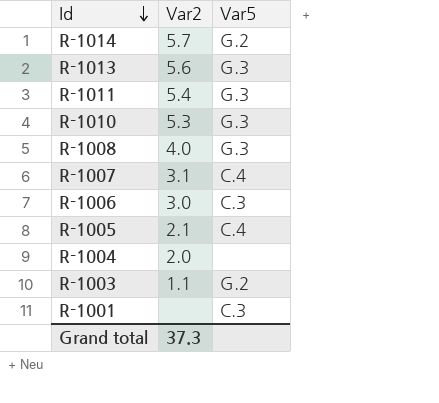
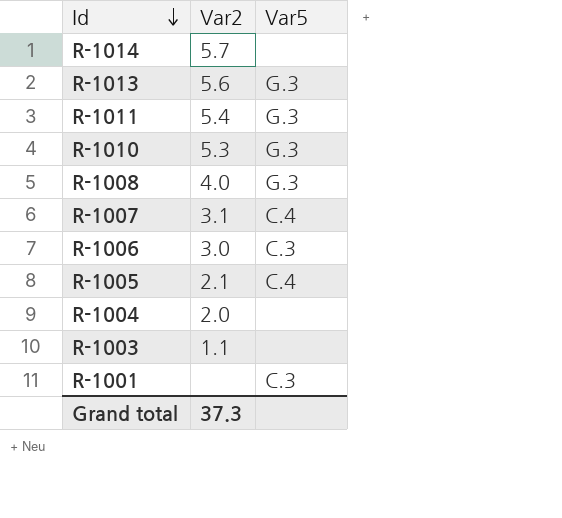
R-1014 | Var5: G.2 -> none
R-1003 | Var5: G.2 -> none

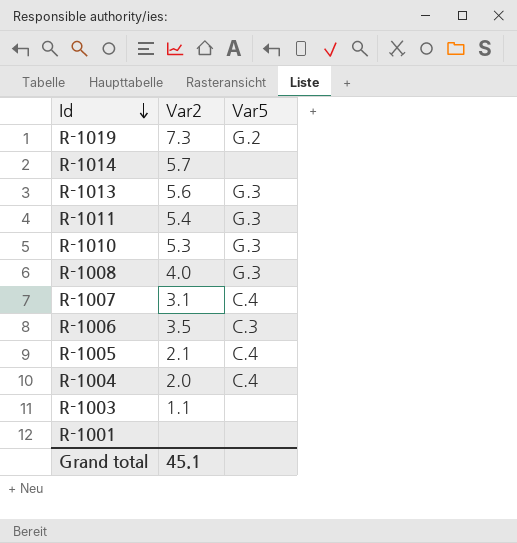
row R-1019: none -> 7.3 | G.2
R-1006 | Var2: 3.0 -> 3.5
R-1004 | Var5: none -> C.4
R-1001 | Var5: C.3 -> none
Grand total | Var2: 37.3 -> 45.1

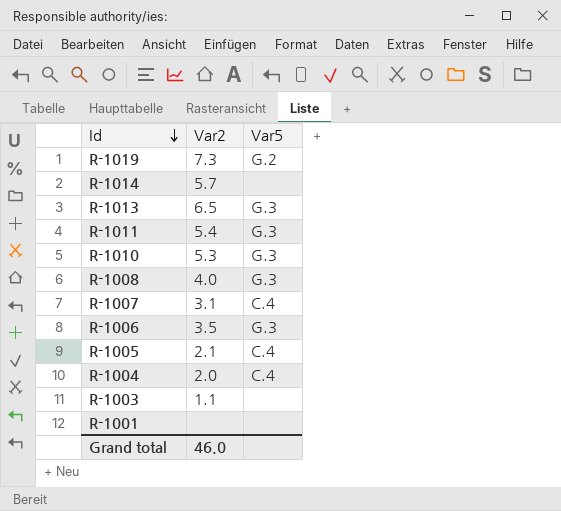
R-1013 | Var2: 5.6 -> 6.5
R-1006 | Var5: C.3 -> G.3
Grand total | Var2: 45.1 -> 46.0

